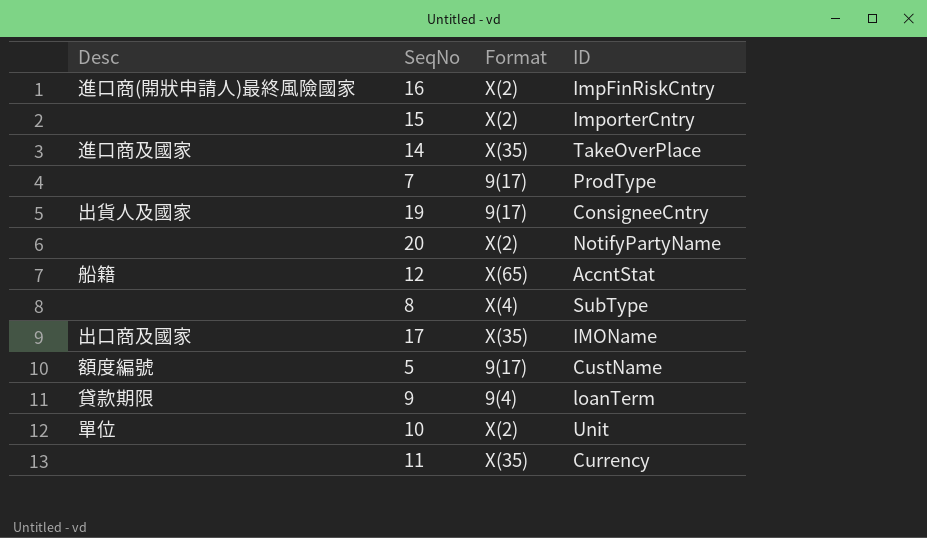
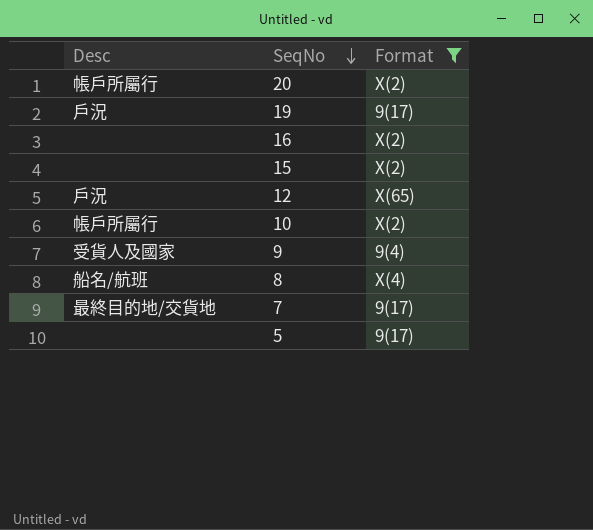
filter: none -> Format != X(35)
row order: none -> SeqNo descending
column ID | position: 4 -> none
20 | Desc: none -> 帳戶所屬行
19 | Desc: 出貨人及國家 -> 戶況
16 | Desc: 進口商(開狀申請人)最終風險國家 -> none
12 | Desc: 船籍 -> 戶況
10 | Desc: 單位 -> 帳戶所屬行
9 | Desc: 貸款期限 -> 受貨人及國家
8 | Desc: none -> 船名/航班
7 | Desc: none -> 最終目的地/交貨地
5 | Desc: 額度編號 -> none

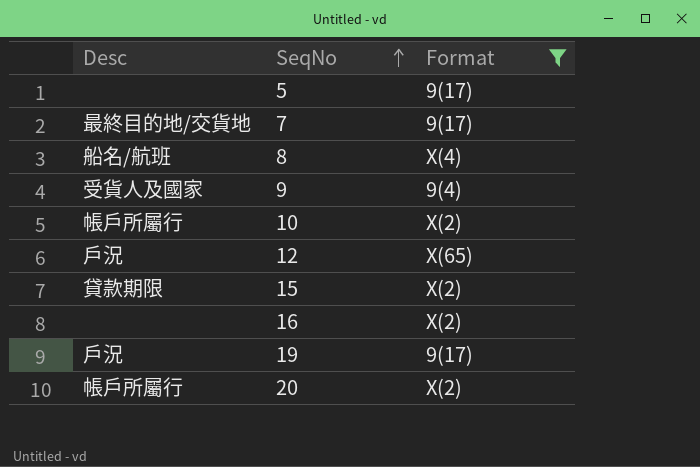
row order: SeqNo descending -> SeqNo ascending
15 | Desc: none -> 貸款期限

